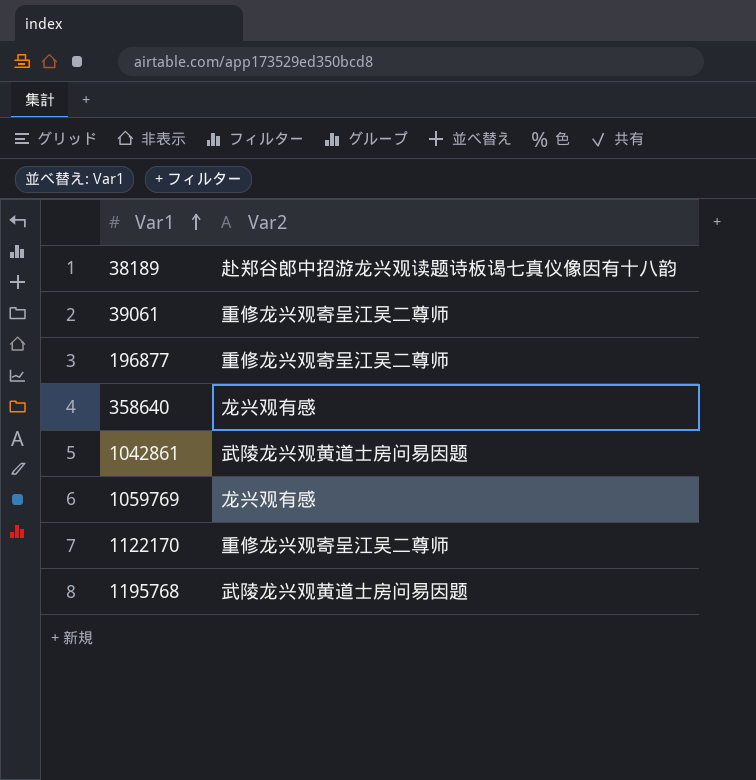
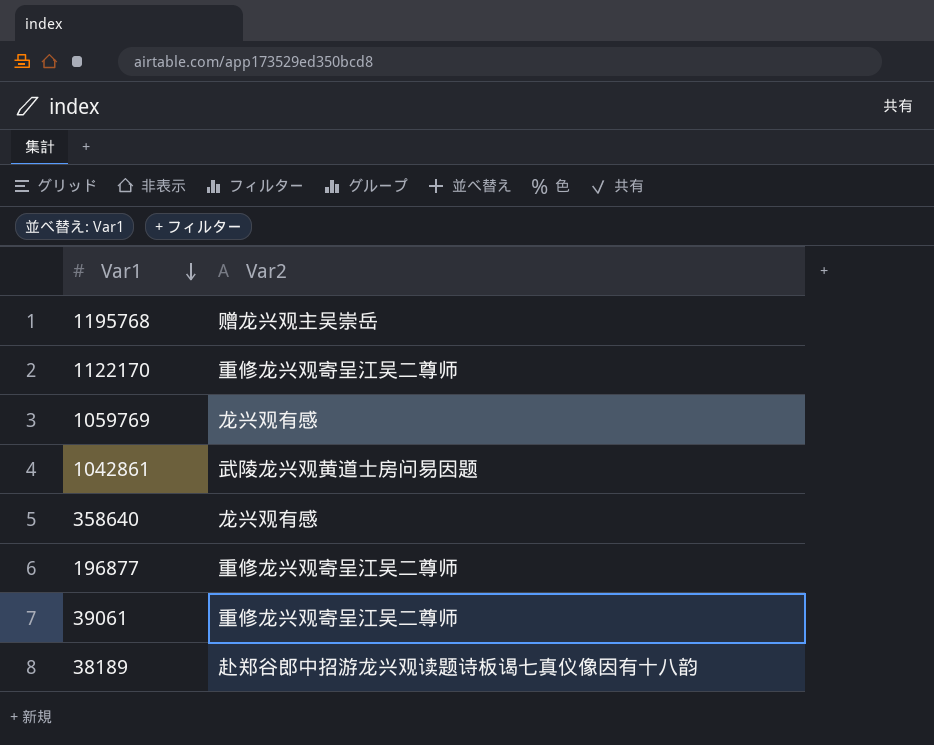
row order: Var1 ascending -> Var1 descending
1195768 | Var2: 武陵龙兴观黄道士房问易因题 -> 赠龙兴观主吴崇岳

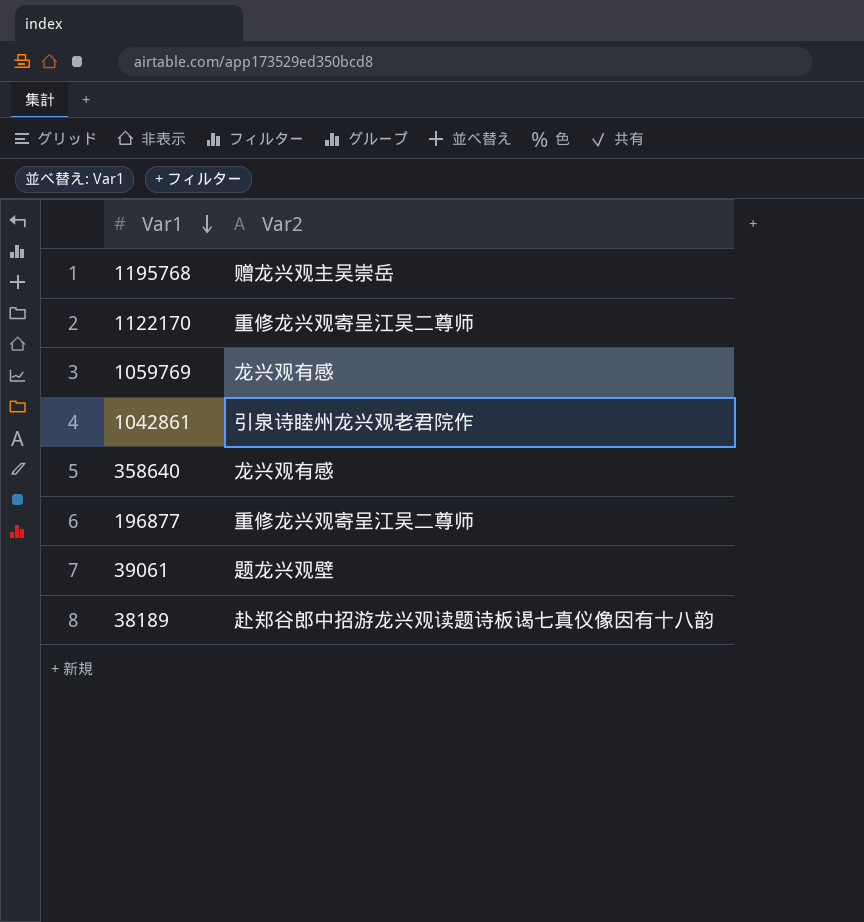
1042861 | Var2: 武陵龙兴观黄道士房问易因题 -> 引泉诗睦州龙兴观老君院作
39061 | Var2: 重修龙兴观寄呈江吴二尊师 -> 题龙兴观壁

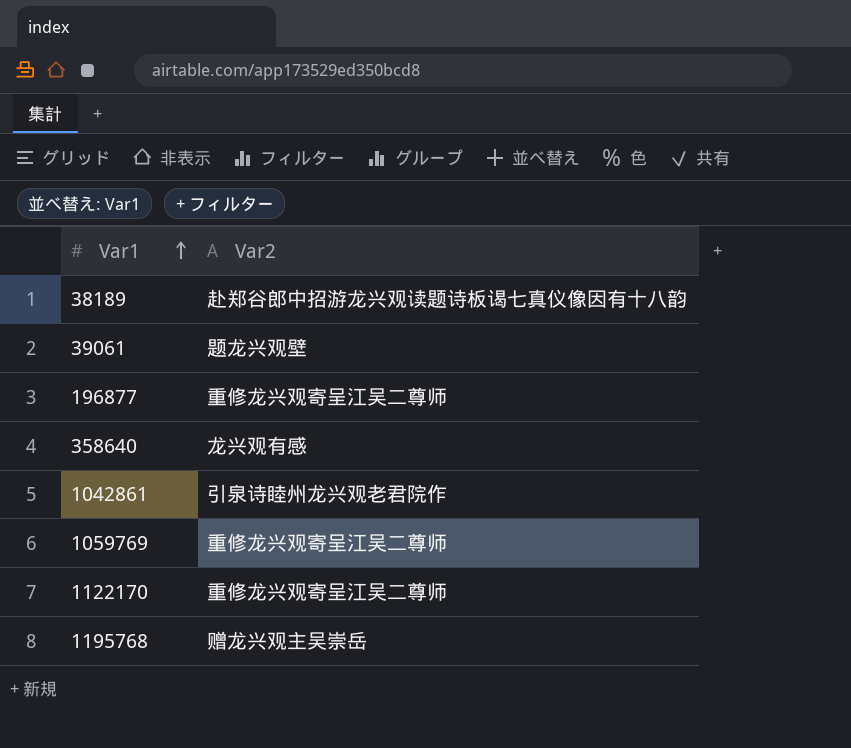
row order: Var1 descending -> Var1 ascending
1059769 | Var2: 龙兴观有感 -> 重修龙兴观寄呈江吴二尊师

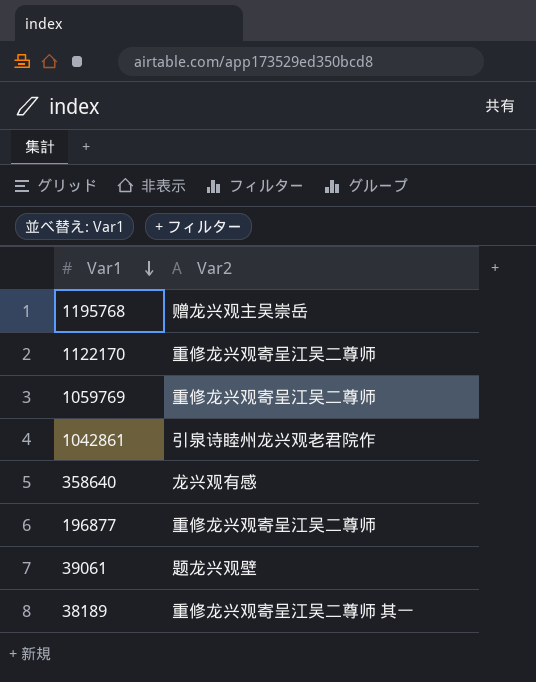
row order: Var1 ascending -> Var1 descending
38189 | Var2: 赴郑谷郎中招游龙兴观读题诗板谒七真仪像因有十八韵 -> 重修龙兴观寄呈江吴二尊师 其一

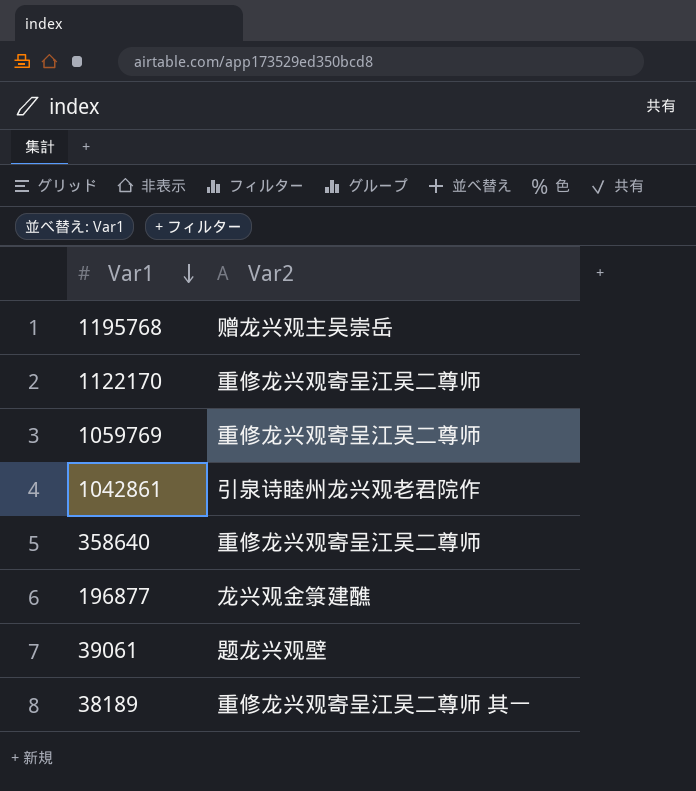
358640 | Var2: 龙兴观有感 -> 重修龙兴观寄呈江吴二尊师
196877 | Var2: 重修龙兴观寄呈江吴二尊师 -> 龙兴观金箓建醮

